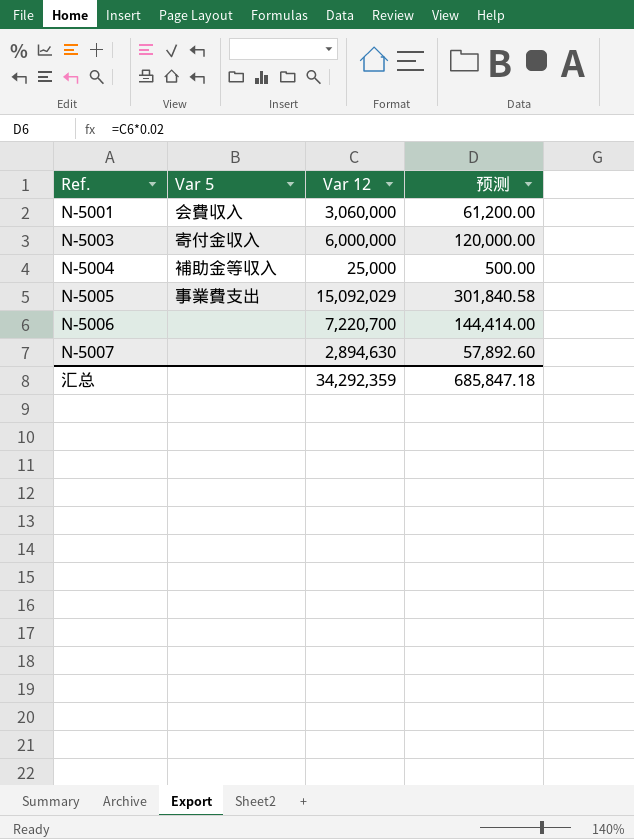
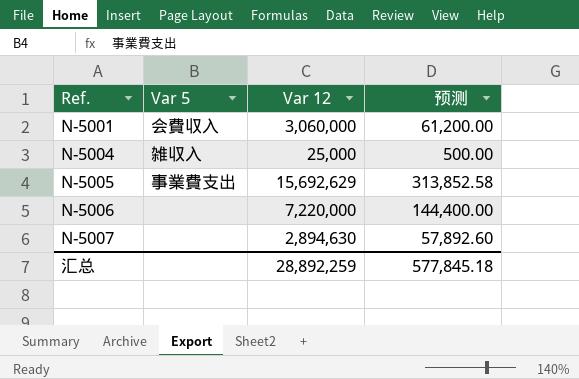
row N-5003: 寄付金収入 | 6,000,000 | 120,000.00 -> none
N-5004 | Var 5: 補助金等収入 -> 雑収入
N-5005 | Var 12: 15,092,029 -> 15,692,629
N-5005 | 预测: 301,840.58 -> 313,852.58
N-5006 | Var 12: 7,220,700 -> 7,220,000
N-5006 | 预测: 144,414.00 -> 144,400.00
汇总 | Var 12: 34,292,359 -> 28,892,259
汇总 | 预测: 685,847.18 -> 577,845.18

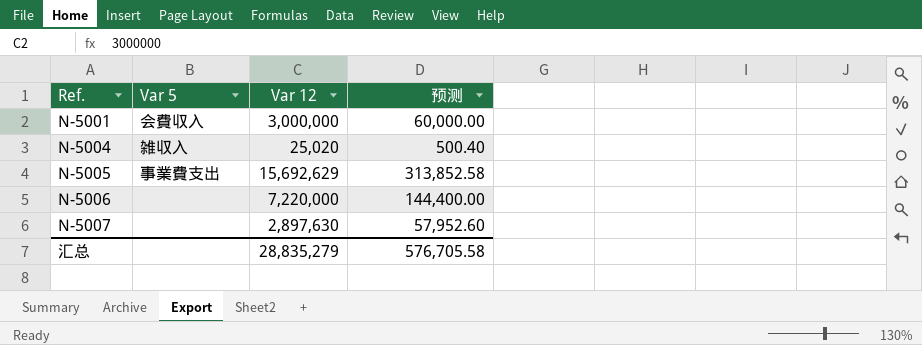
N-5001 | Var 12: 3,060,000 -> 3,000,000
N-5001 | 预测: 61,200.00 -> 60,000.00
N-5004 | Var 12: 25,000 -> 25,020
N-5004 | 预测: 500.00 -> 500.40
N-5007 | Var 12: 2,894,630 -> 2,897,630
N-5007 | 预测: 57,892.60 -> 57,952.60
汇总 | Var 12: 28,892,259 -> 28,835,279
汇总 | 预测: 577,845.18 -> 576,705.58

